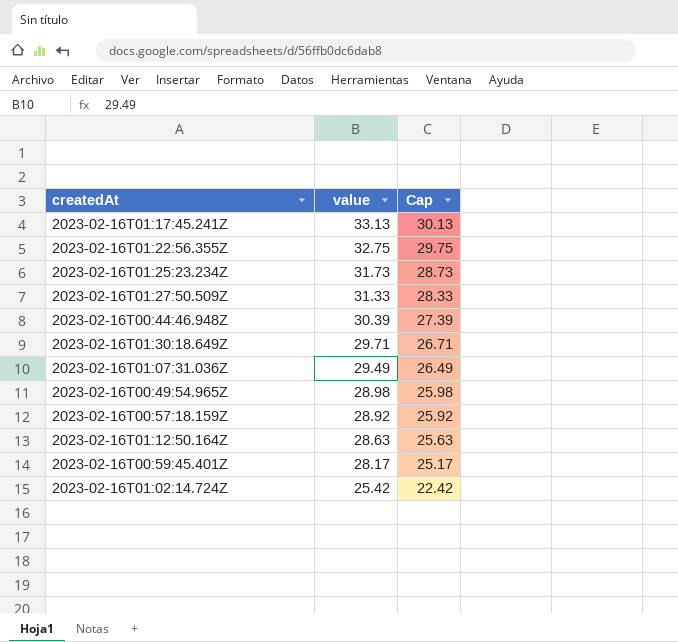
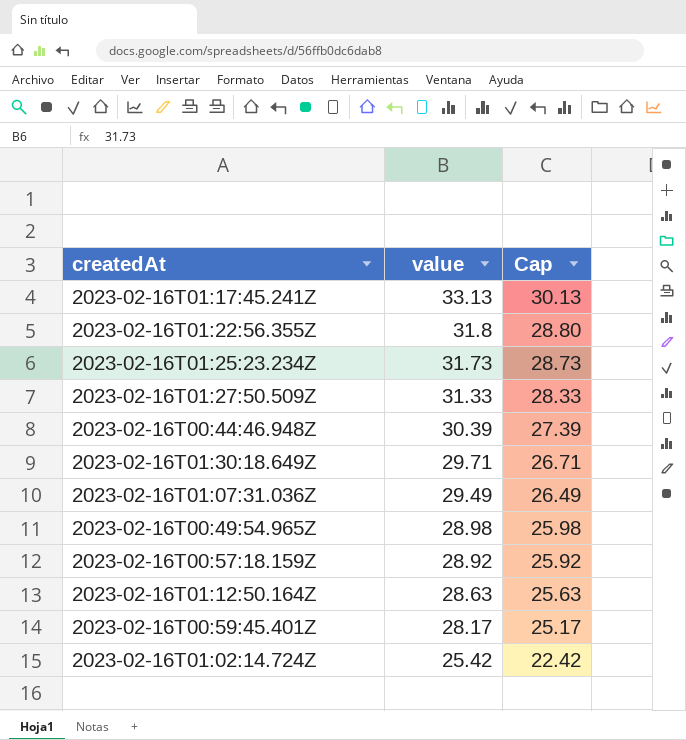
2023-02-16T01:22:56.355Z | value: 32.75 -> 31.8
2023-02-16T01:22:56.355Z | Cap: 29.75 -> 28.80

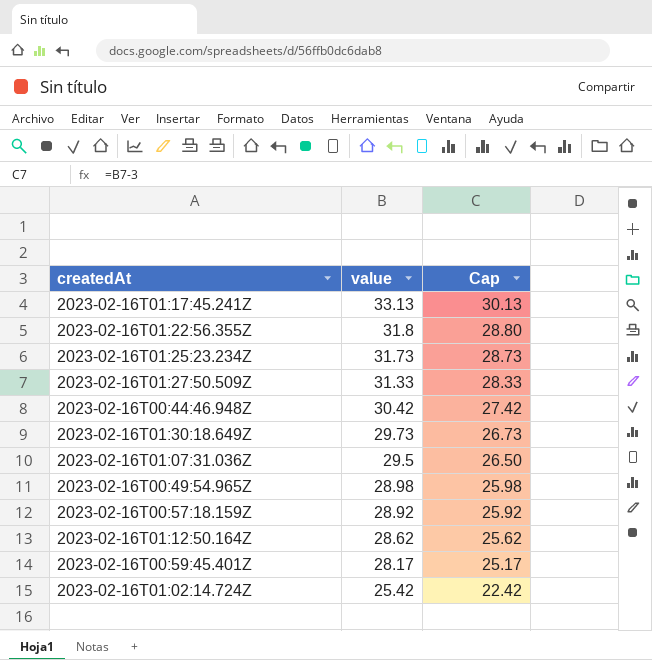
2023-02-16T00:44:46.948Z | value: 30.39 -> 30.42
2023-02-16T00:44:46.948Z | Cap: 27.39 -> 27.42
2023-02-16T01:30:18.649Z | value: 29.71 -> 29.73
2023-02-16T01:30:18.649Z | Cap: 26.71 -> 26.73
2023-02-16T01:07:31.036Z | value: 29.49 -> 29.5
2023-02-16T01:07:31.036Z | Cap: 26.49 -> 26.50
2023-02-16T01:12:50.164Z | value: 28.63 -> 28.62
2023-02-16T01:12:50.164Z | Cap: 25.63 -> 25.62

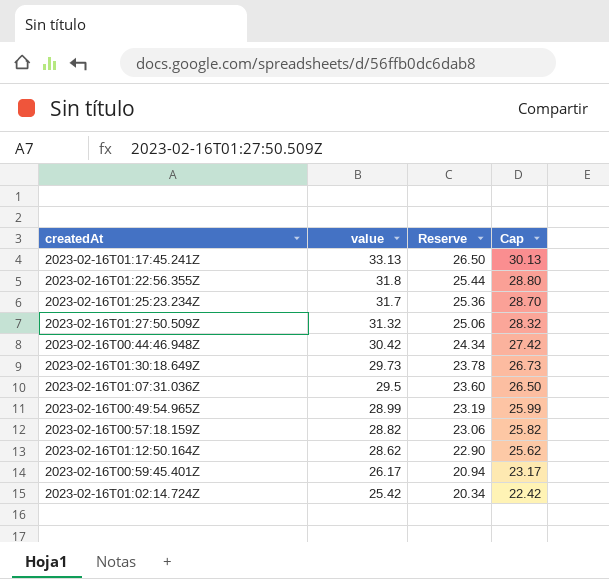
column Reserve | formula: none -> [value] * 0.8
2023-02-16T01:25:23.234Z | value: 31.73 -> 31.7
2023-02-16T01:25:23.234Z | Cap: 28.73 -> 28.70
2023-02-16T01:27:50.509Z | value: 31.33 -> 31.32
2023-02-16T01:27:50.509Z | Cap: 28.33 -> 28.32
2023-02-16T00:49:54.965Z | value: 28.98 -> 28.99
2023-02-16T00:49:54.965Z | Cap: 25.98 -> 25.99
2023-02-16T00:57:18.159Z | value: 28.92 -> 28.82
2023-02-16T00:57:18.159Z | Cap: 25.92 -> 25.82
2023-02-16T00:59:45.401Z | value: 28.17 -> 26.17
2023-02-16T00:59:45.401Z | Cap: 25.17 -> 23.17

